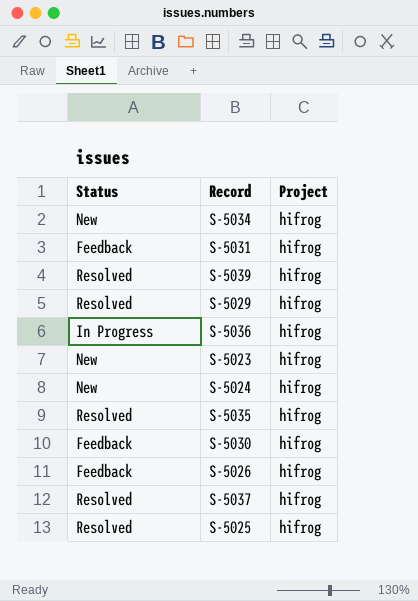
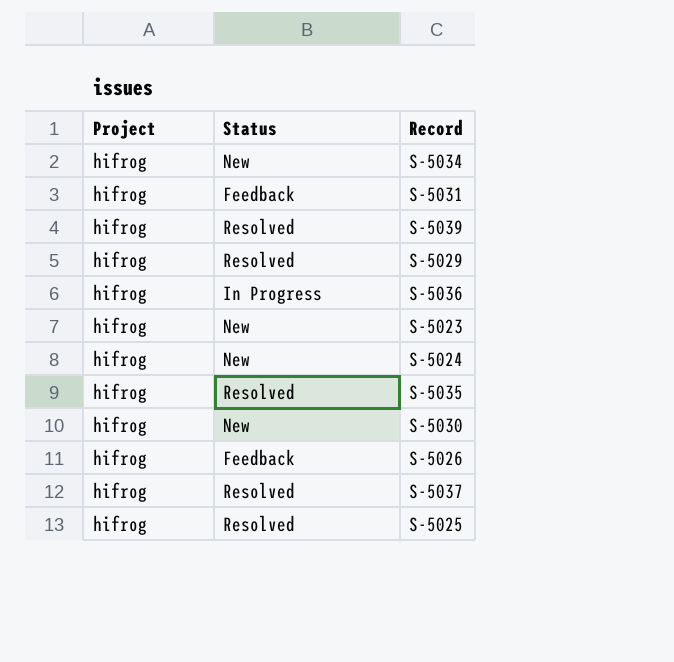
column Project | position: 3 -> 1
S-5030 | Status: Feedback -> New

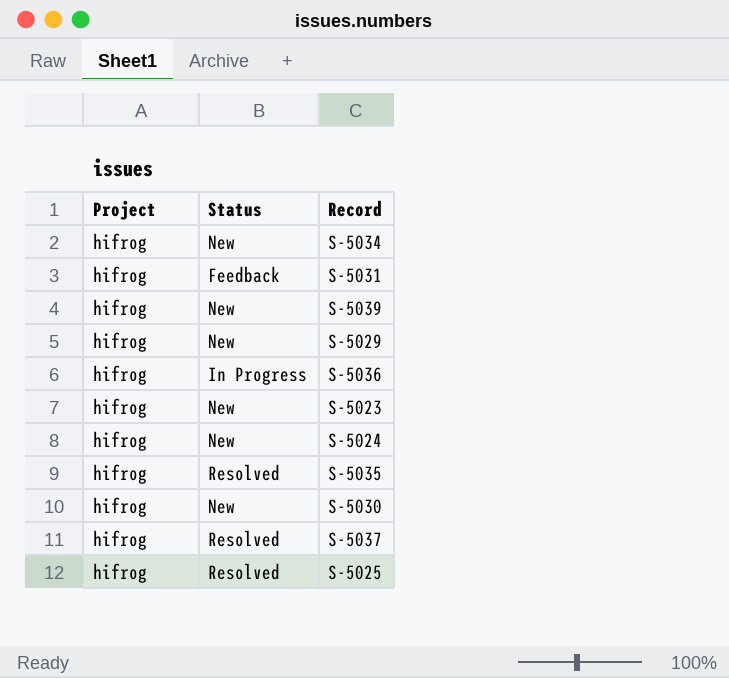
row S-5026: hifrog | Feedback -> none
S-5039 | Status: Resolved -> New
S-5029 | Status: Resolved -> New

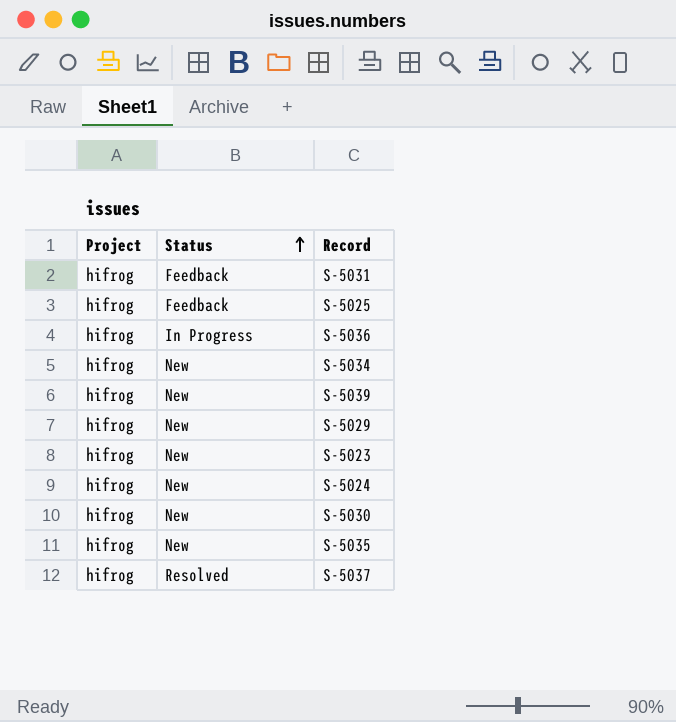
row order: none -> Status ascending
S-5025 | Status: Resolved -> Feedback
S-5035 | Status: Resolved -> New

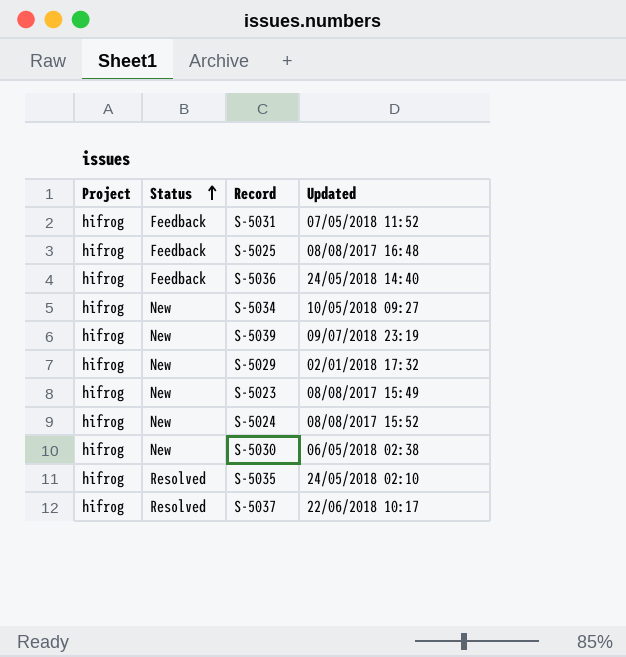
column Updated | position: none -> 4
S-5036 | Status: In Progress -> Feedback
S-5035 | Status: New -> Resolved

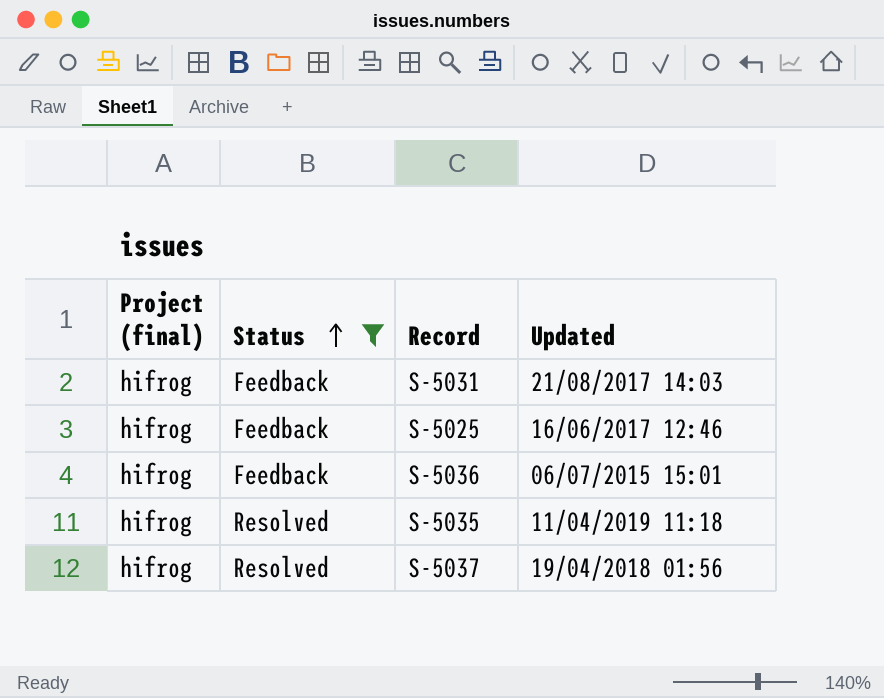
filter: none -> Status != New
column name: Project -> Project (final)
S-5031 | Updated: 07/05/2018 11:52 -> 21/08/2017 14:03
S-5025 | Updated: 08/08/2017 16:48 -> 16/06/2017 12:46
S-5036 | Updated: 24/05/2018 14:40 -> 06/07/2015 15:01
S-5035 | Updated: 24/05/2018 02:10 -> 11/04/2019 11:18
S-5037 | Updated: 22/06/2018 10:17 -> 19/04/2018 01:56

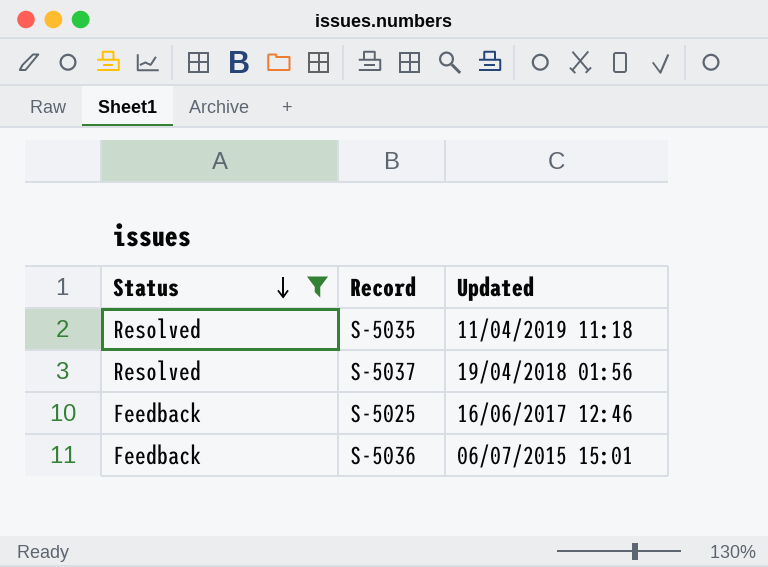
row order: Status ascending -> Status descending
column Project (final) | position: 1 -> none
row S-5031: hifrog | Feedback | 21/08/2017 14:03 -> none

